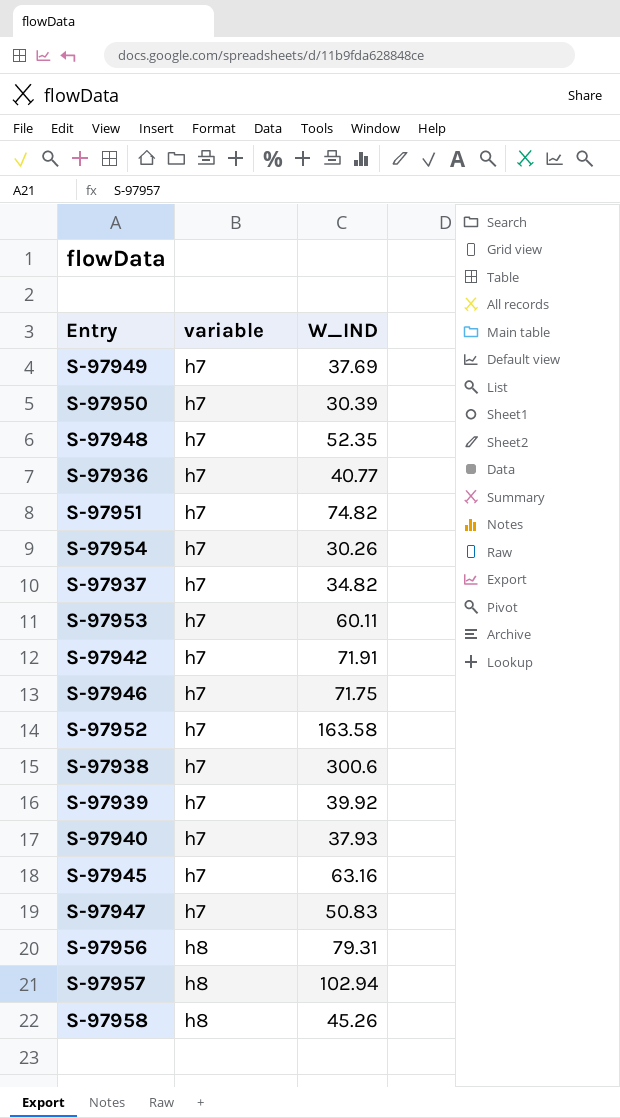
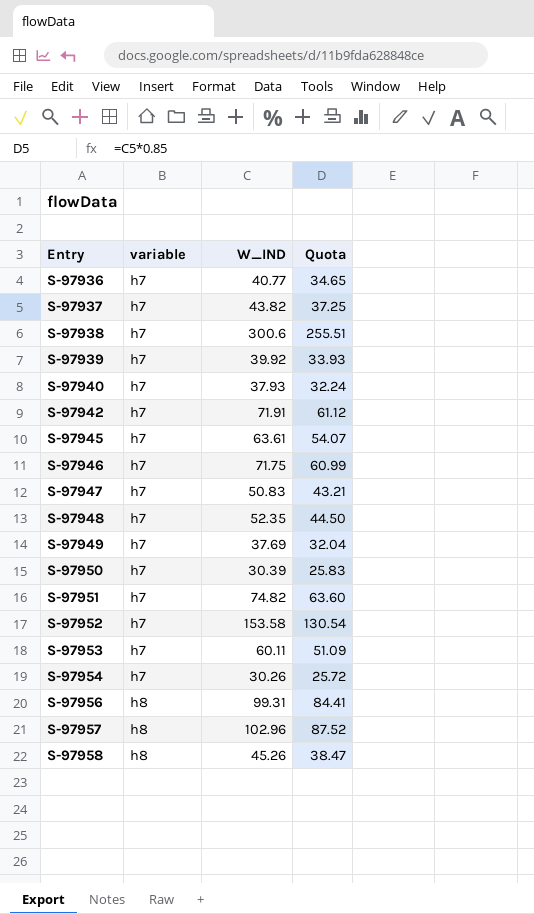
row order: variable ascending -> Entry ascending
column Quota | formula: none -> [W_IND] * 0.85
S-97937 | W_IND: 34.82 -> 43.82
S-97945 | W_IND: 63.16 -> 63.61
S-97952 | W_IND: 163.58 -> 153.58
S-97956 | W_IND: 79.31 -> 99.31
S-97957 | W_IND: 102.94 -> 102.96

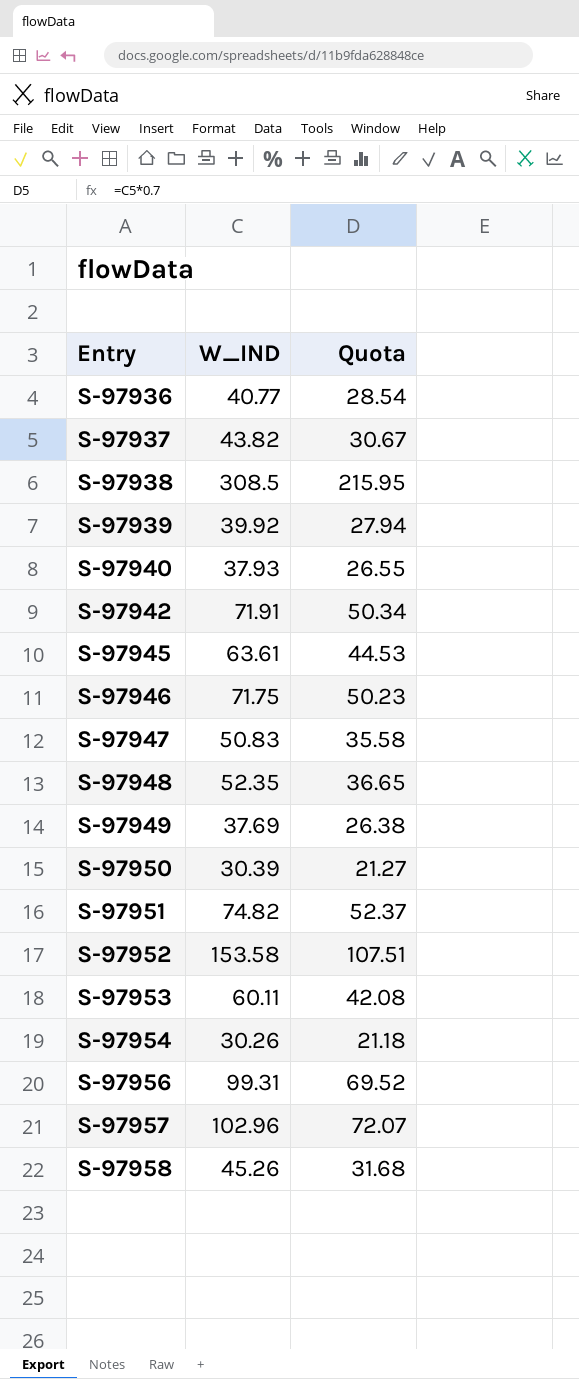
column variable | position: 2 -> none
column Quota | formula: [W_IND] * 0.85 -> [W_IND] * 0.7
S-97938 | W_IND: 300.6 -> 308.5

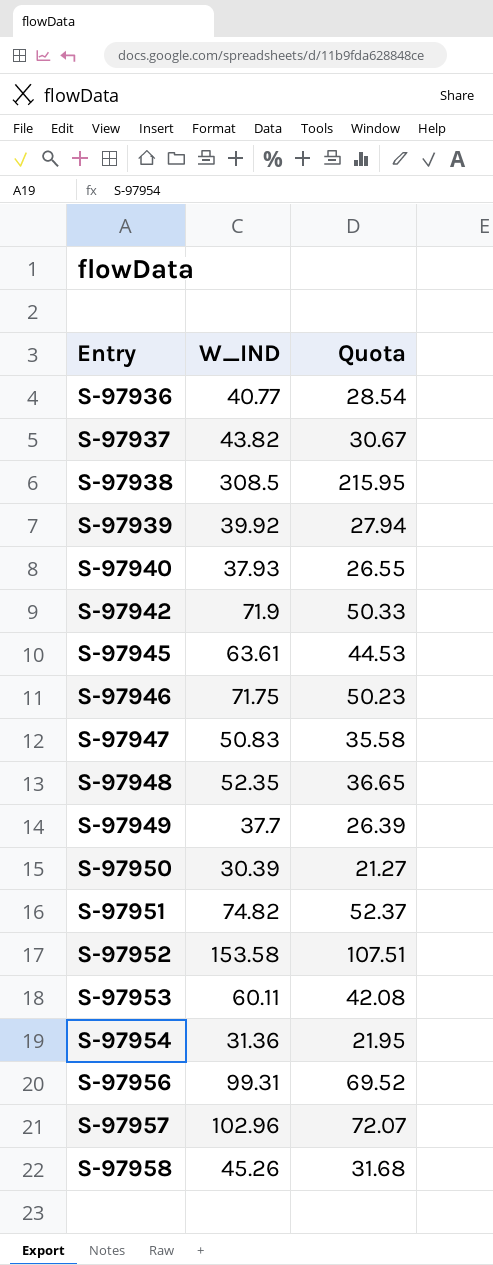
S-97942 | W_IND: 71.91 -> 71.9
S-97942 | Quota: 50.34 -> 50.33
S-97949 | W_IND: 37.69 -> 37.7
S-97949 | Quota: 26.38 -> 26.39
S-97954 | W_IND: 30.26 -> 31.36
S-97954 | Quota: 21.18 -> 21.95

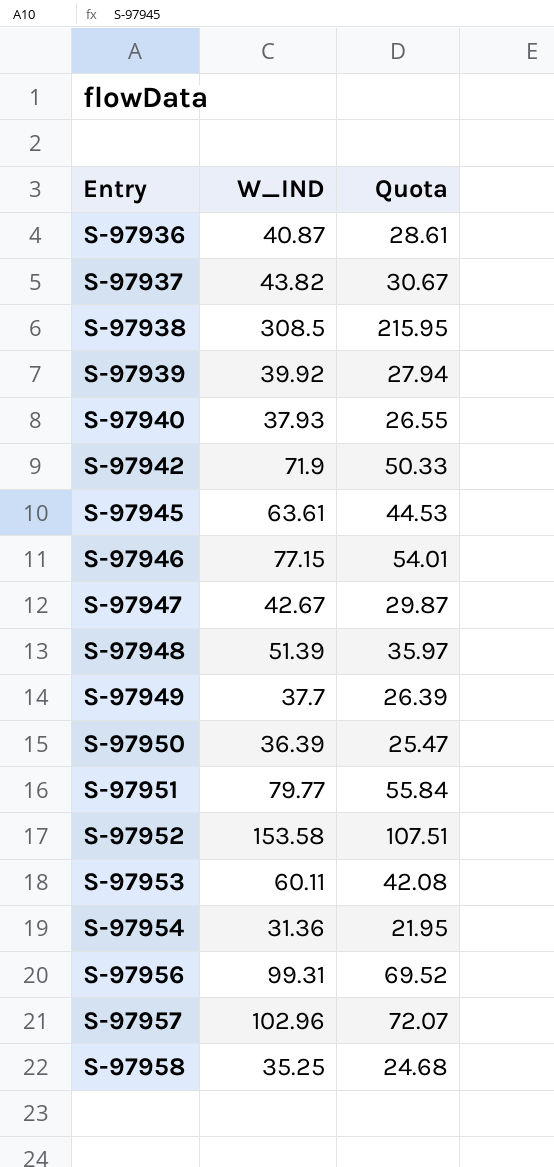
S-97936 | W_IND: 40.77 -> 40.87
S-97936 | Quota: 28.54 -> 28.61
S-97946 | W_IND: 71.75 -> 77.15
S-97946 | Quota: 50.23 -> 54.01
S-97947 | W_IND: 50.83 -> 42.67
S-97947 | Quota: 35.58 -> 29.87
S-97948 | W_IND: 52.35 -> 51.39
S-97948 | Quota: 36.65 -> 35.97
S-97950 | W_IND: 30.39 -> 36.39
S-97950 | Quota: 21.27 -> 25.47
S-97951 | W_IND: 74.82 -> 79.77
S-97951 | Quota: 52.37 -> 55.84
S-97958 | W_IND: 45.26 -> 35.25
S-97958 | Quota: 31.68 -> 24.68

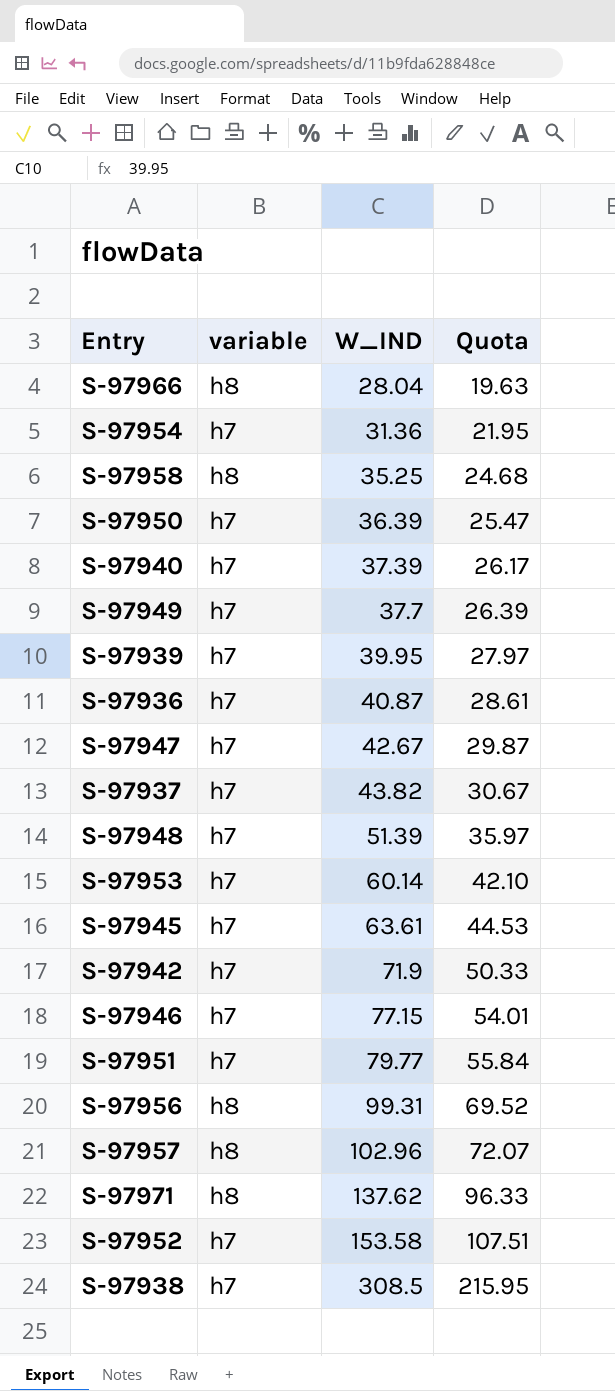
row order: Entry ascending -> W_IND ascending
column variable | position: none -> 2
row S-97966: none -> h8 | 28.04 | 19.63
S-97940 | W_IND: 37.93 -> 37.39
S-97940 | Quota: 26.55 -> 26.17
S-97939 | W_IND: 39.92 -> 39.95
S-97939 | Quota: 27.94 -> 27.97
S-97953 | W_IND: 60.11 -> 60.14
S-97953 | Quota: 42.08 -> 42.10
row S-97971: none -> h8 | 137.62 | 96.33

